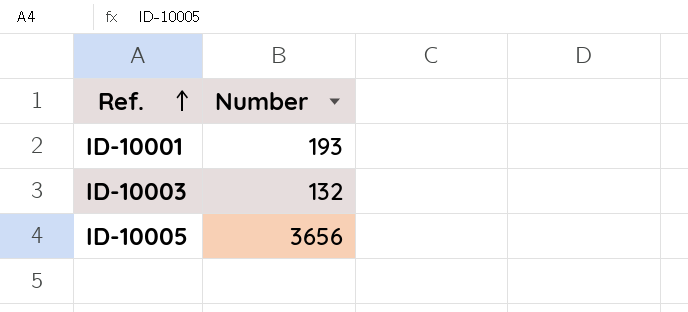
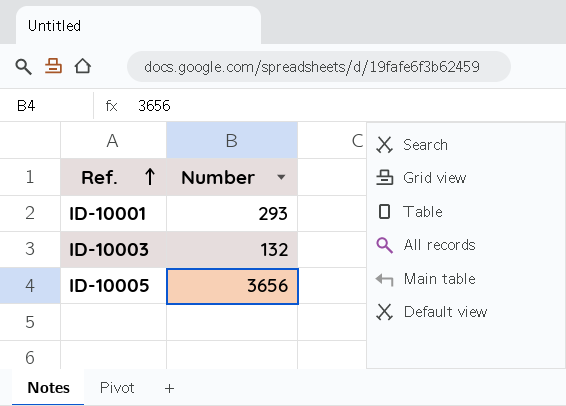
ID-10001 | Number: 193 -> 293

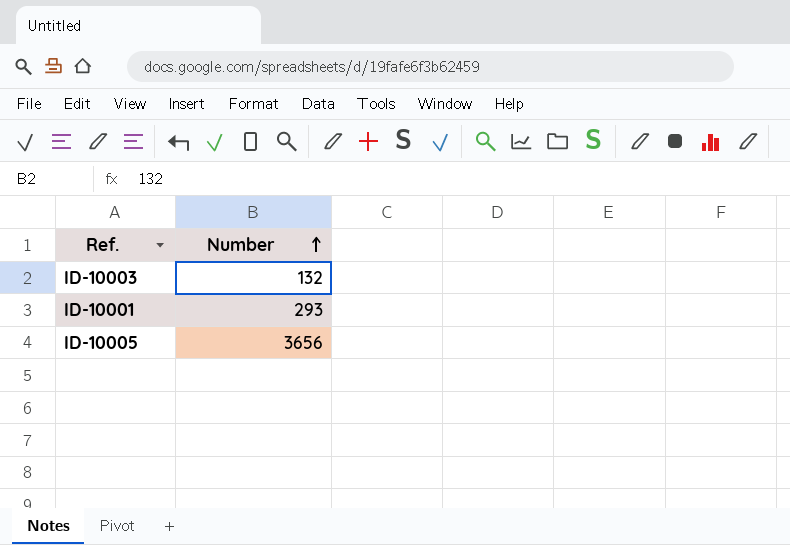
row order: Ref. ascending -> Number ascending

